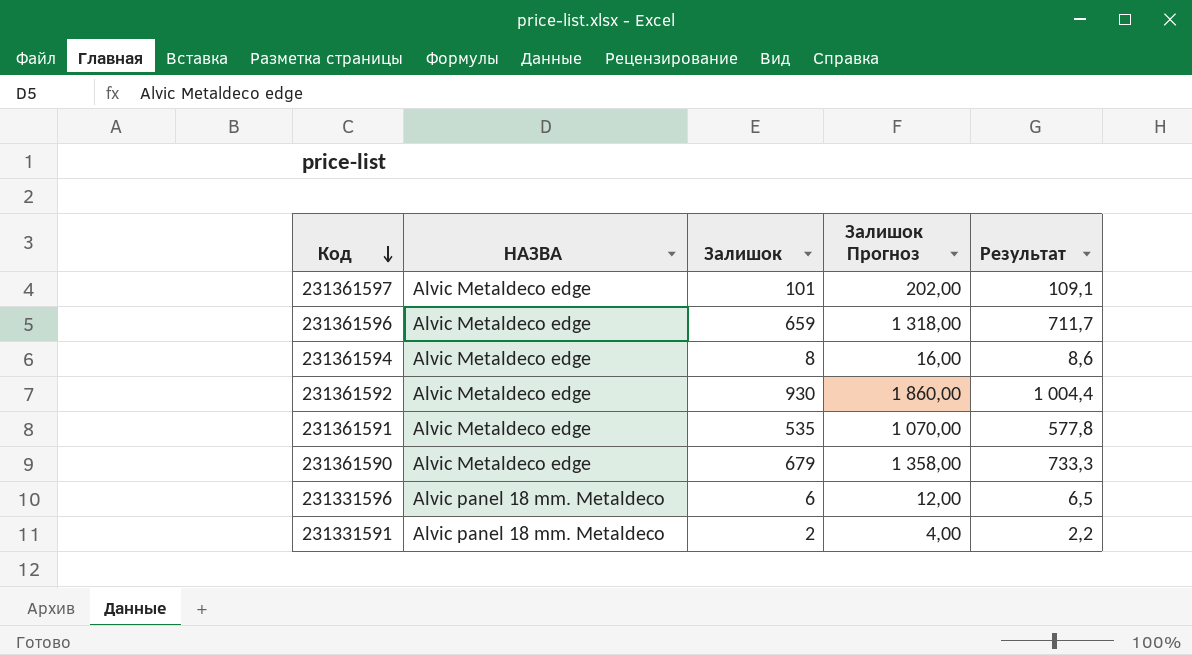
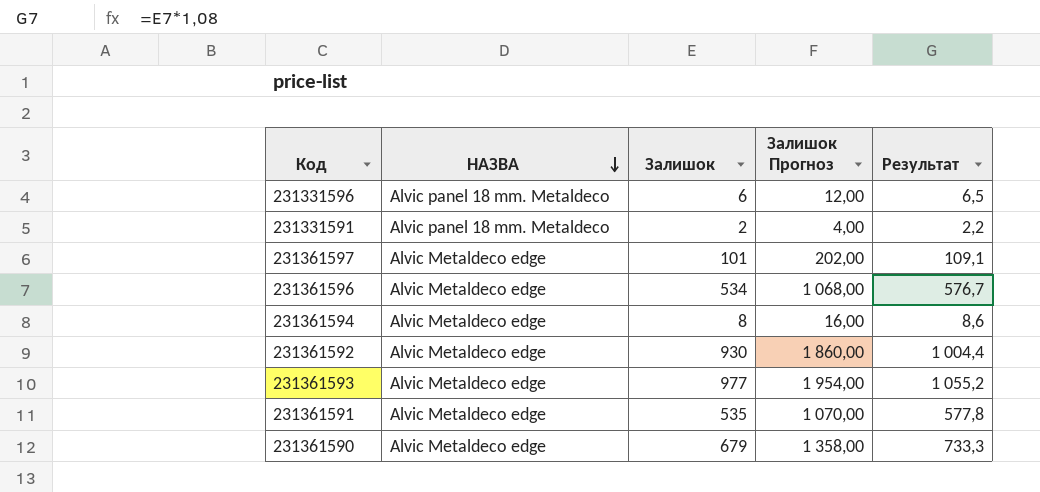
row order: Код descending -> НАЗВА descending
231361596 | Залишок: 659 -> 534
231361596 | Залишок Прогноз: 1 318,00 -> 1 068,00
231361596 | Результат: 711,7 -> 576,7
row 231361593: none -> Alvic Metaldeco edge | 977 | 1 954,00 | 1 055,2

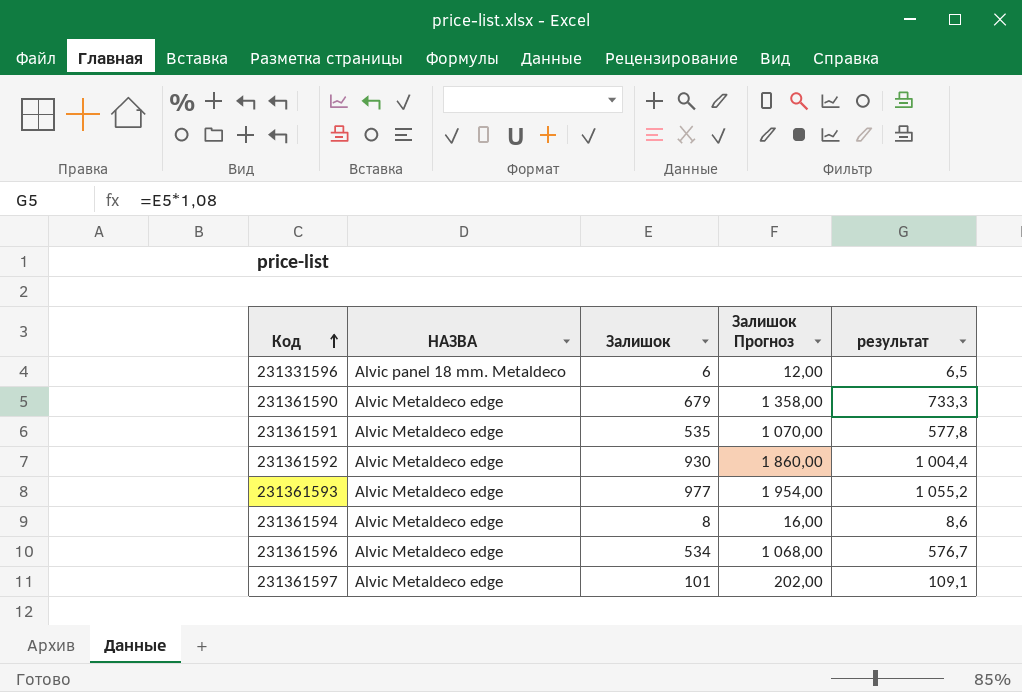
row order: НАЗВА descending -> Код ascending
column name: Результат -> результат
row 231331591: Alvic panel 18 mm. Metaldeco | 2 | 4,00 | 2,2 -> none

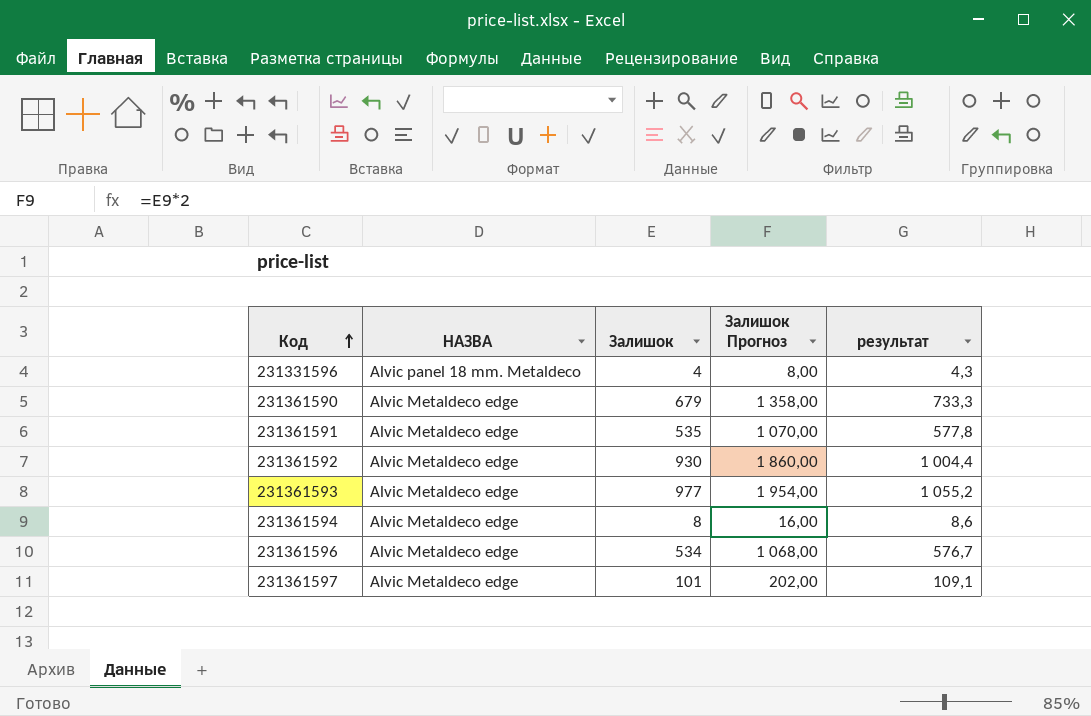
231331596 | Залишок: 6 -> 4
231331596 | Залишок Прогноз: 12,00 -> 8,00
231331596 | результат: 6,5 -> 4,3

